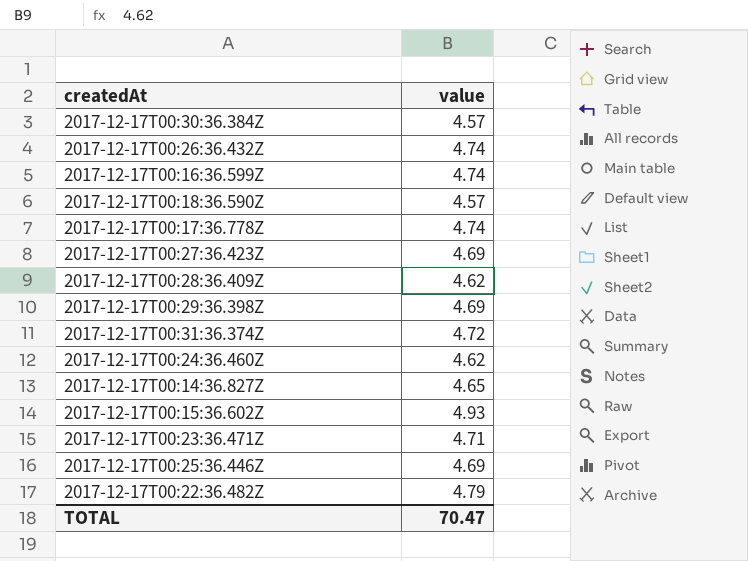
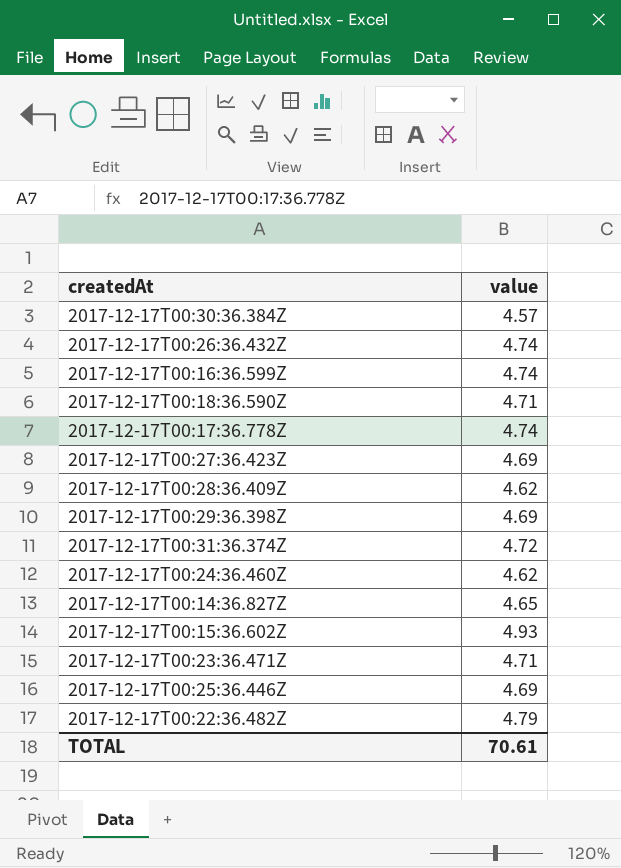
2017-12-17T00:18:36.590Z | value: 4.57 -> 4.71
TOTAL | value: 70.47 -> 70.61

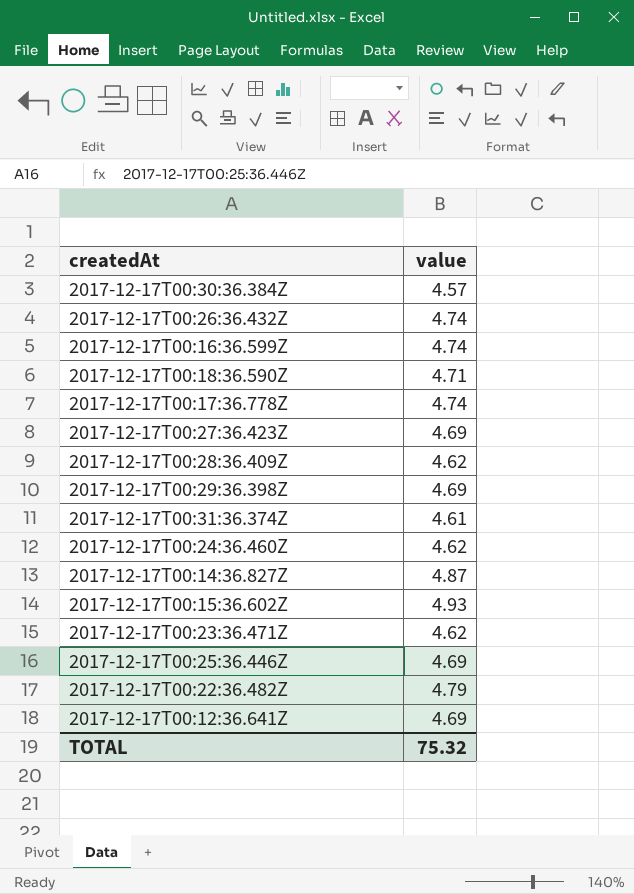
2017-12-17T00:31:36.374Z | value: 4.72 -> 4.61
2017-12-17T00:14:36.827Z | value: 4.65 -> 4.87
2017-12-17T00:23:36.471Z | value: 4.71 -> 4.62
row 2017-12-17T00:12:36.641Z: none -> 4.69
TOTAL | value: 70.61 -> 75.32

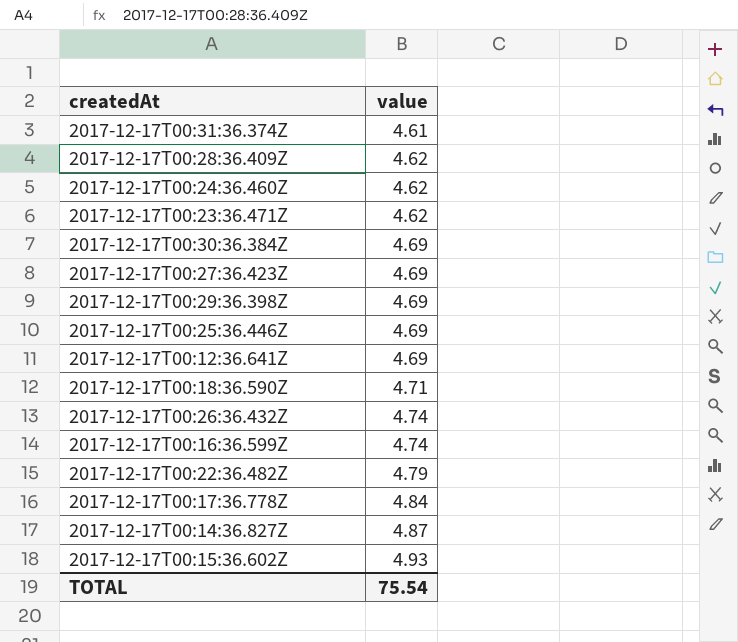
row order: none -> value ascending
2017-12-17T00:30:36.384Z | value: 4.57 -> 4.69
2017-12-17T00:17:36.778Z | value: 4.74 -> 4.84
TOTAL | value: 75.32 -> 75.54

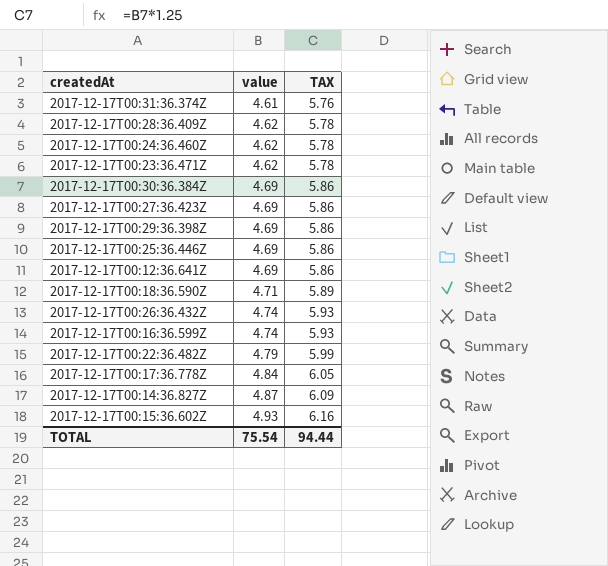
column TAX | formula: none -> [value] * 1.25

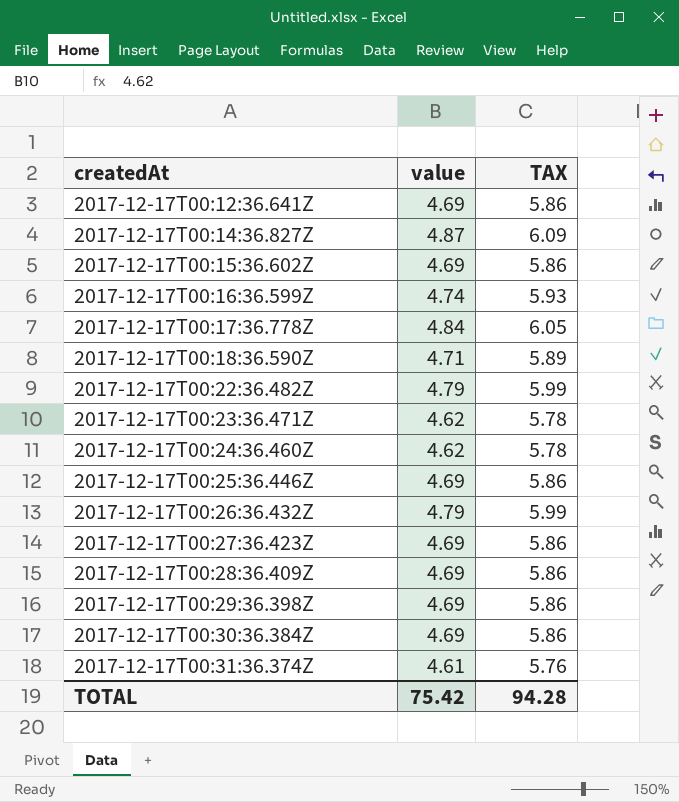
row order: value ascending -> createdAt ascending
2017-12-17T00:15:36.602Z | value: 4.93 -> 4.69
2017-12-17T00:15:36.602Z | TAX: 6.16 -> 5.86
2017-12-17T00:26:36.432Z | value: 4.74 -> 4.79
2017-12-17T00:26:36.432Z | TAX: 5.93 -> 5.99
2017-12-17T00:28:36.409Z | value: 4.62 -> 4.69
2017-12-17T00:28:36.409Z | TAX: 5.78 -> 5.86
TOTAL | value: 75.54 -> 75.42
TOTAL | TAX: 94.44 -> 94.28

